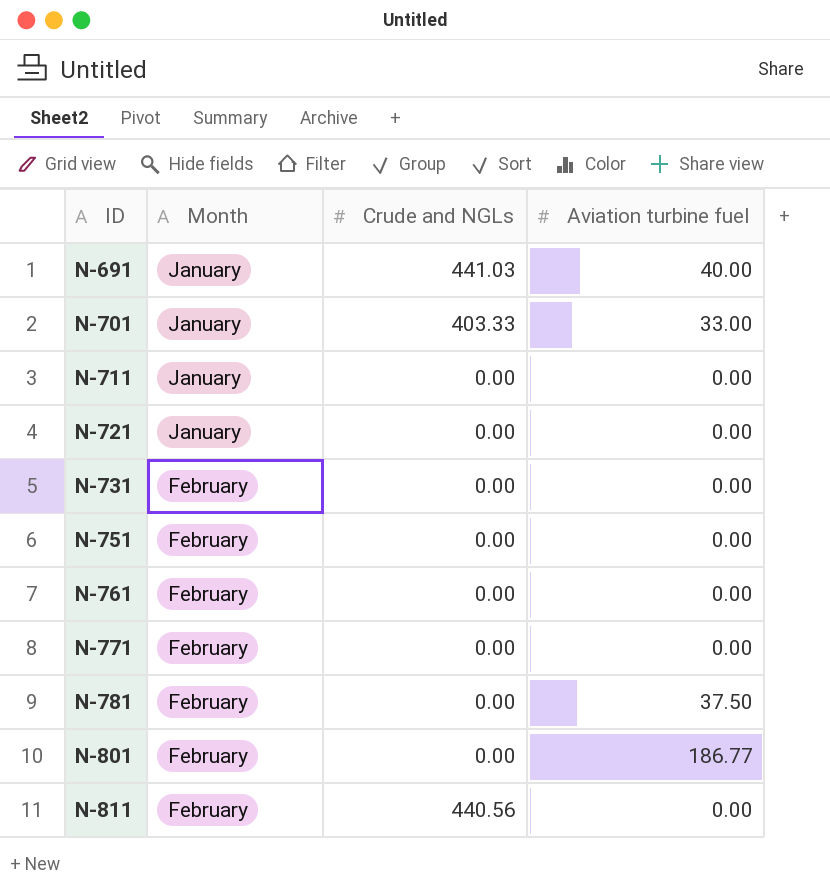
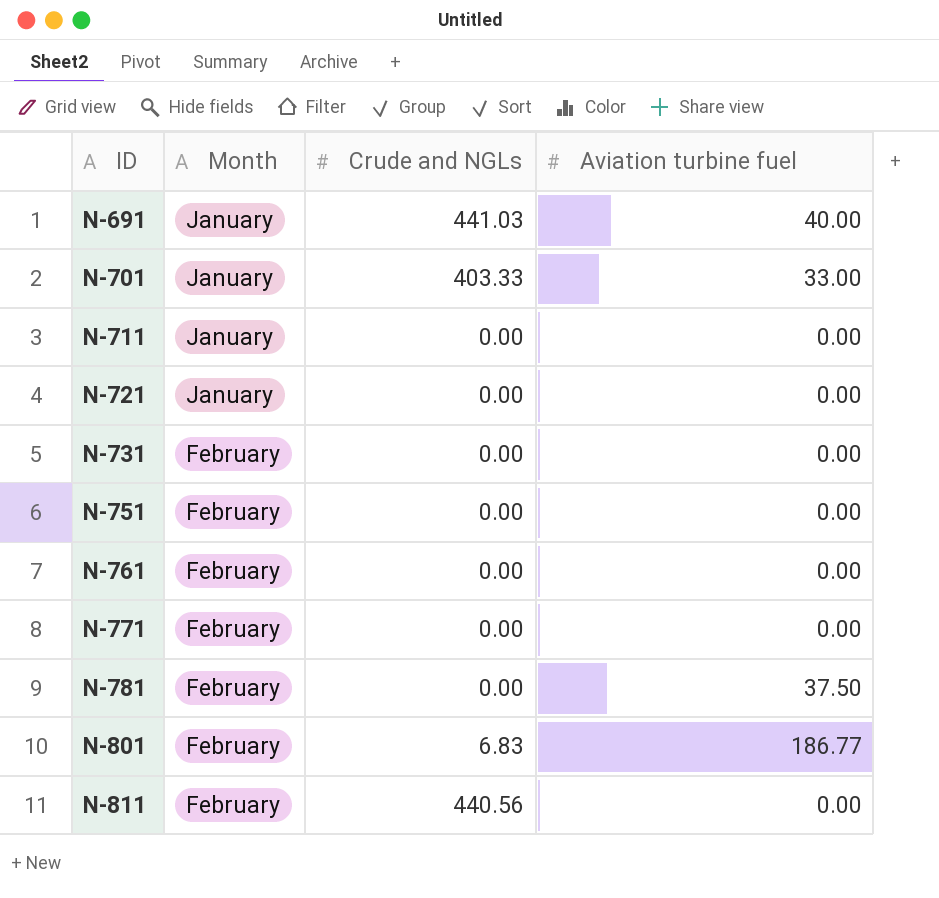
N-801 | Crude and NGLs: 0.00 -> 6.83

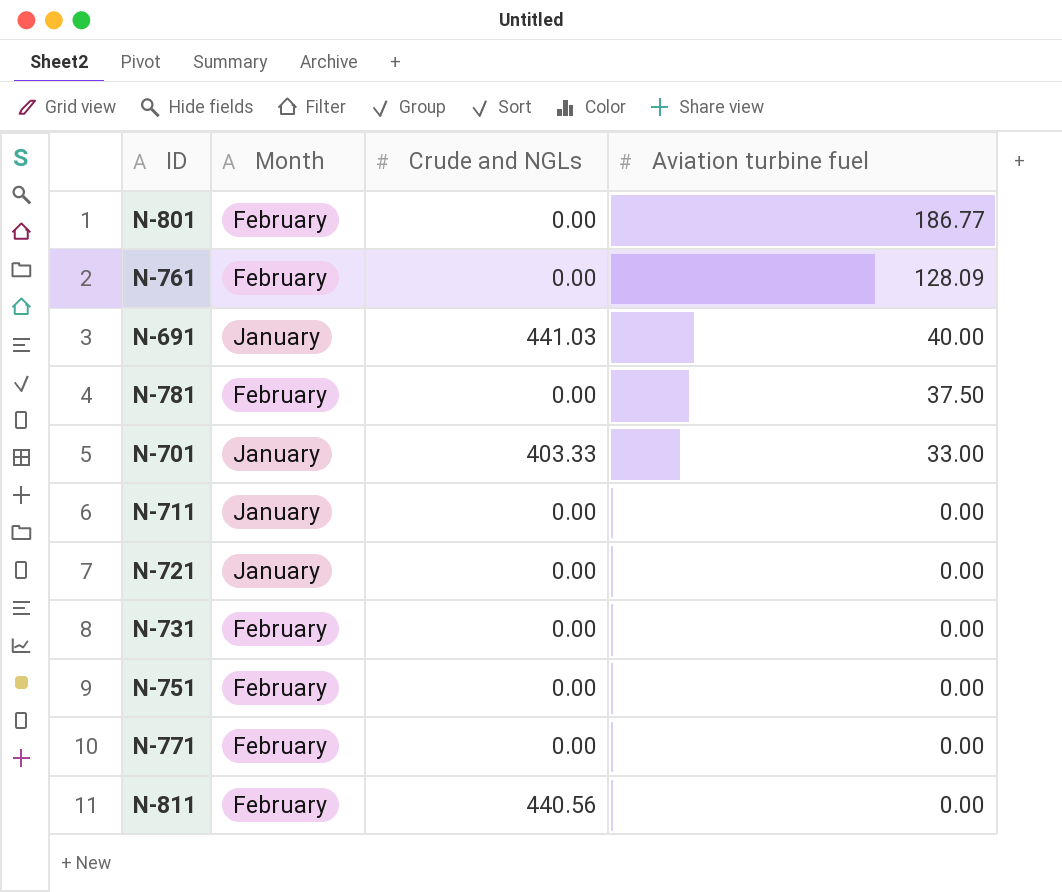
row order: ID ascending -> Aviation turbine fuel descending
N-801 | Crude and NGLs: 6.83 -> 0.00
N-761 | Aviation turbine fuel: 0.00 -> 128.09

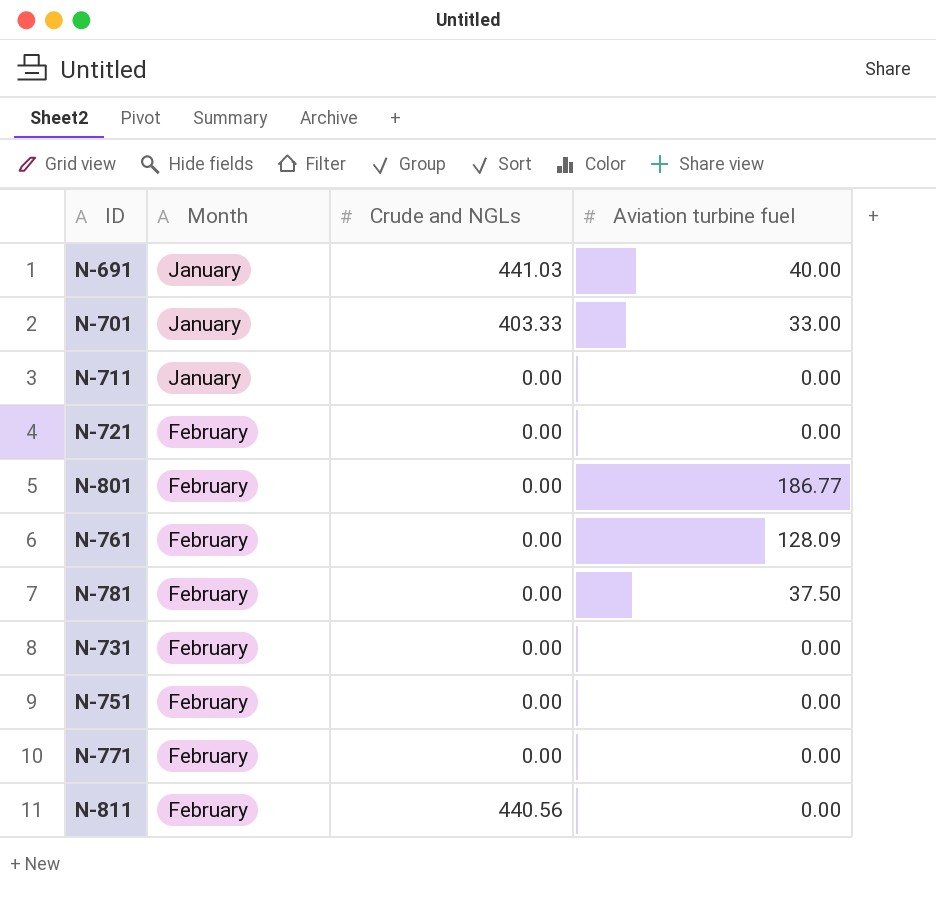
row order: Aviation turbine fuel descending -> Month ascending
N-721 | Month: January -> February

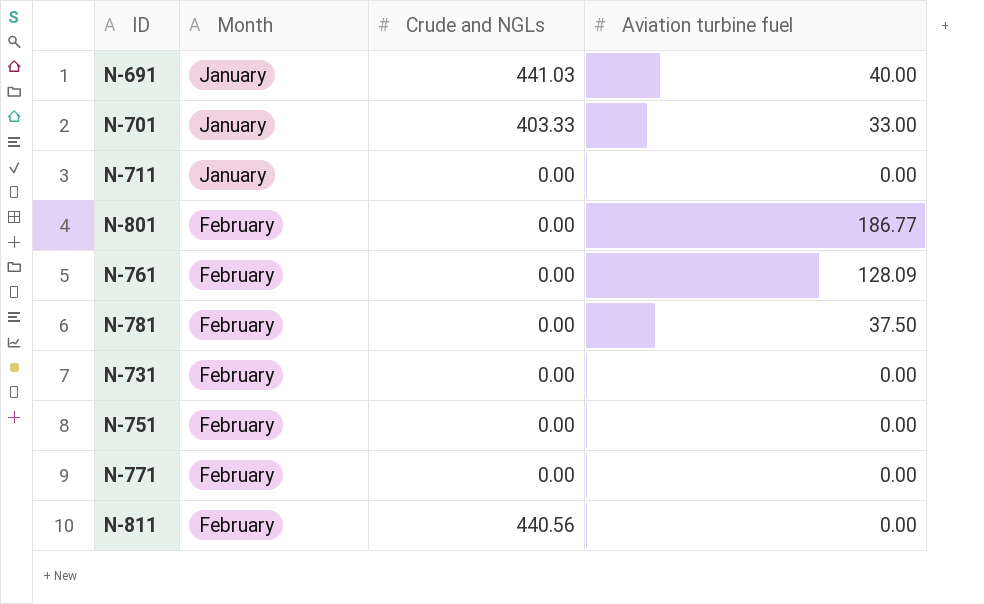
row N-721: February | 0.00 | 0.00 -> none

